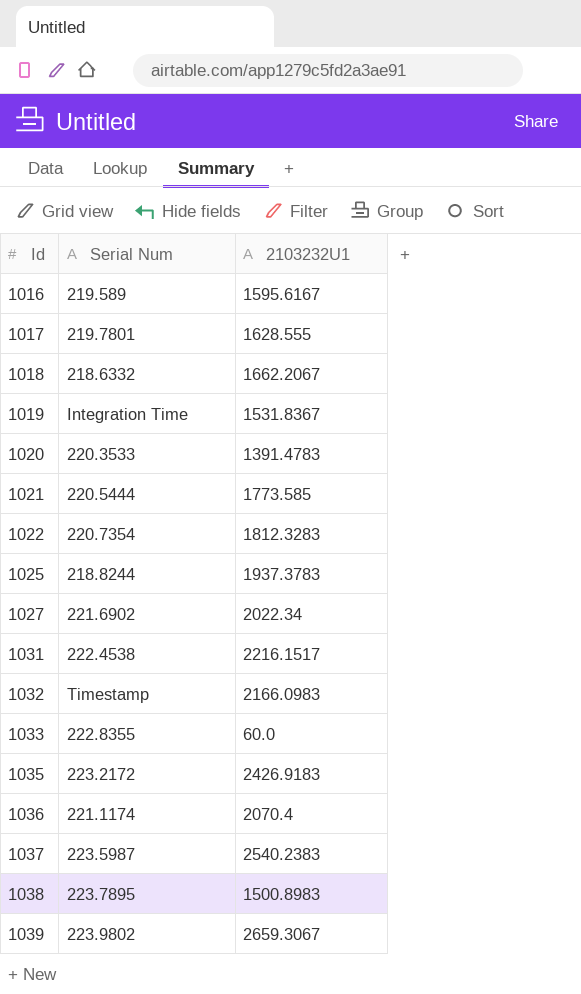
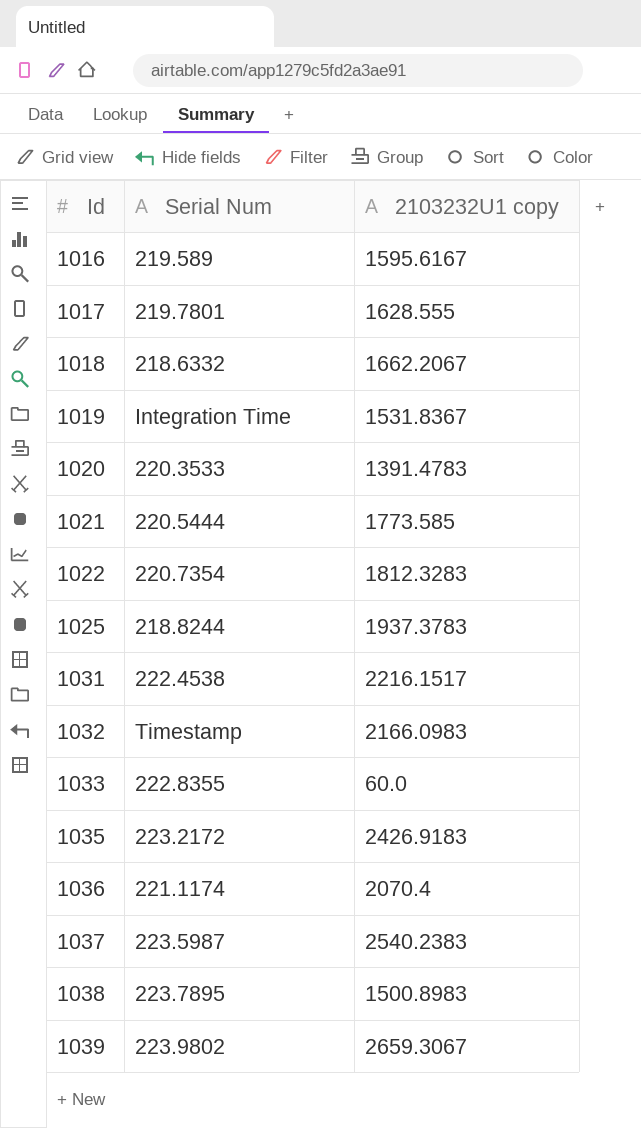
column name: 2103232U1 -> 2103232U1 copy
row 1027: 221.6902 | 2022.34 -> none

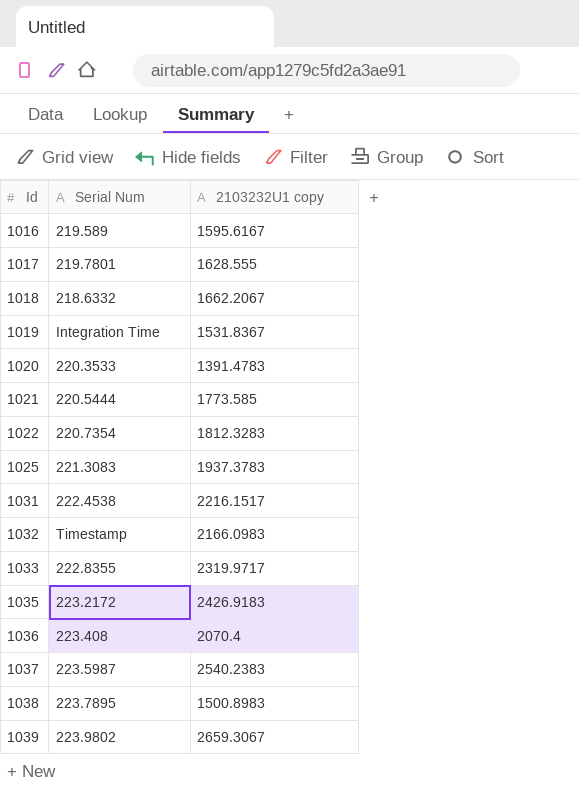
1025 | Serial Num: 218.8244 -> 221.3083
1033 | 2103232U1 copy: 60.0 -> 2319.9717
1036 | Serial Num: 221.1174 -> 223.408

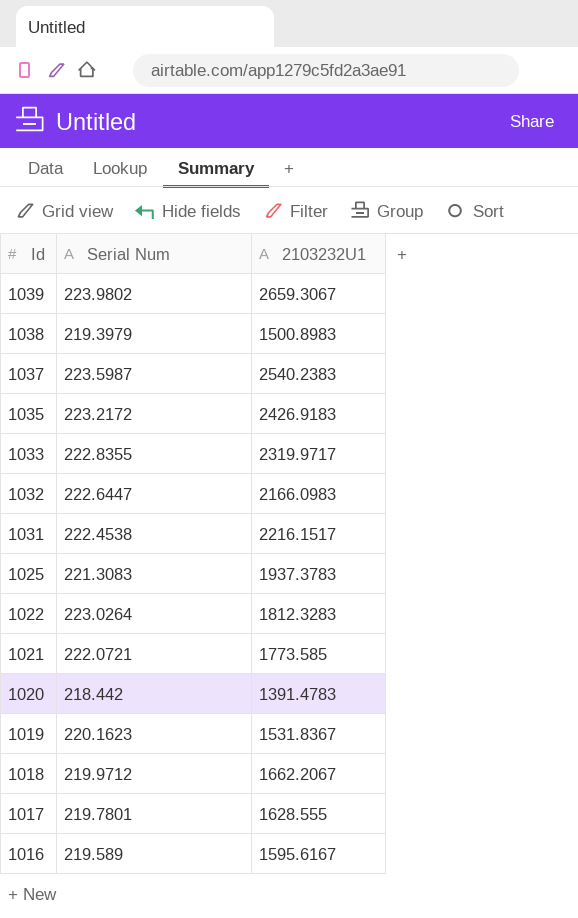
row order: Id ascending -> Id descending
column name: 2103232U1 copy -> 2103232U1
row 1036: 223.408 | 2070.4 -> none
1038 | Serial Num: 223.7895 -> 219.3979
1032 | Serial Num: Timestamp -> 222.6447
1022 | Serial Num: 220.7354 -> 223.0264
1021 | Serial Num: 220.5444 -> 222.0721
1020 | Serial Num: 220.3533 -> 218.442
1019 | Serial Num: Integration Time -> 220.1623
1018 | Serial Num: 218.6332 -> 219.9712

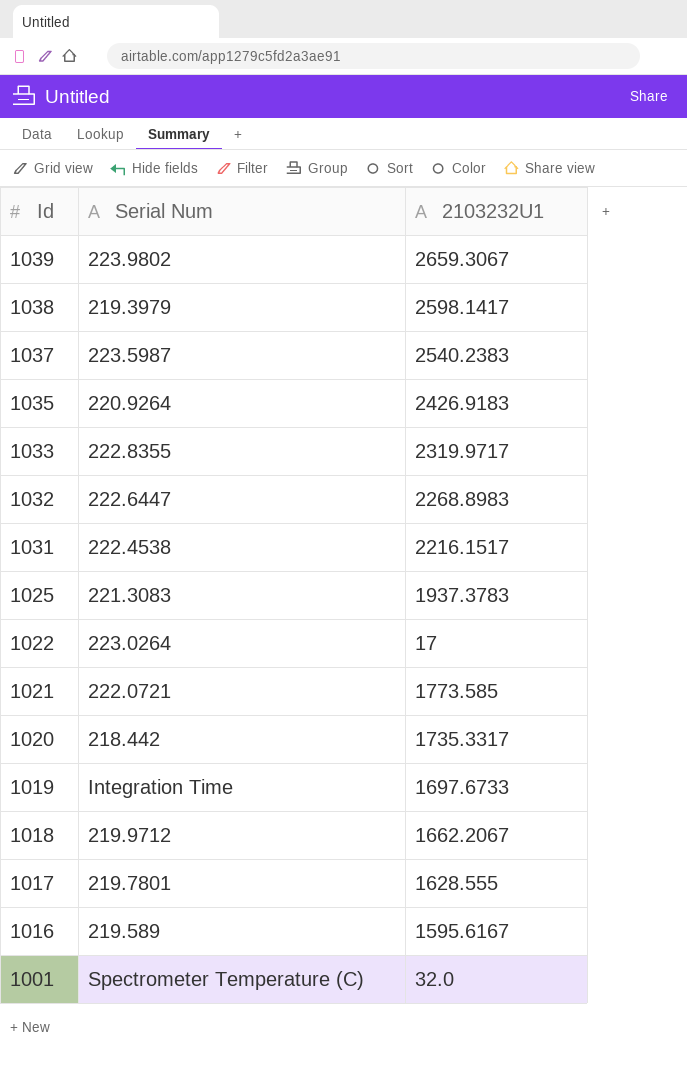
1038 | 2103232U1: 1500.8983 -> 2598.1417
1035 | Serial Num: 223.2172 -> 220.9264
1032 | 2103232U1: 2166.0983 -> 2268.8983
1022 | 2103232U1: 1812.3283 -> 17
1020 | 2103232U1: 1391.4783 -> 1735.3317
1019 | Serial Num: 220.1623 -> Integration Time
1019 | 2103232U1: 1531.8367 -> 1697.6733
row 1001: none -> Spectrometer Temperature (C) | 32.0

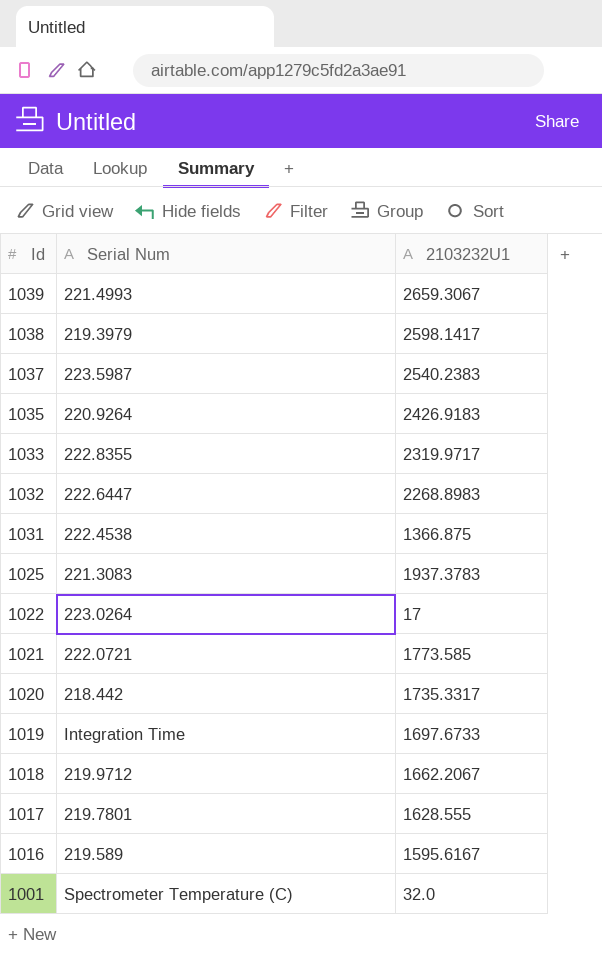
1039 | Serial Num: 223.9802 -> 221.4993
1031 | 2103232U1: 2216.1517 -> 1366.875

